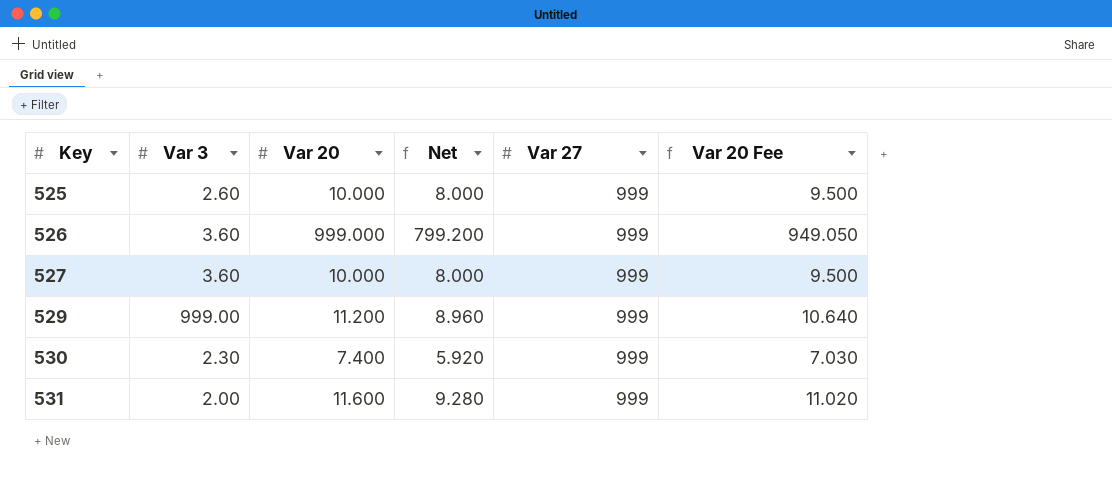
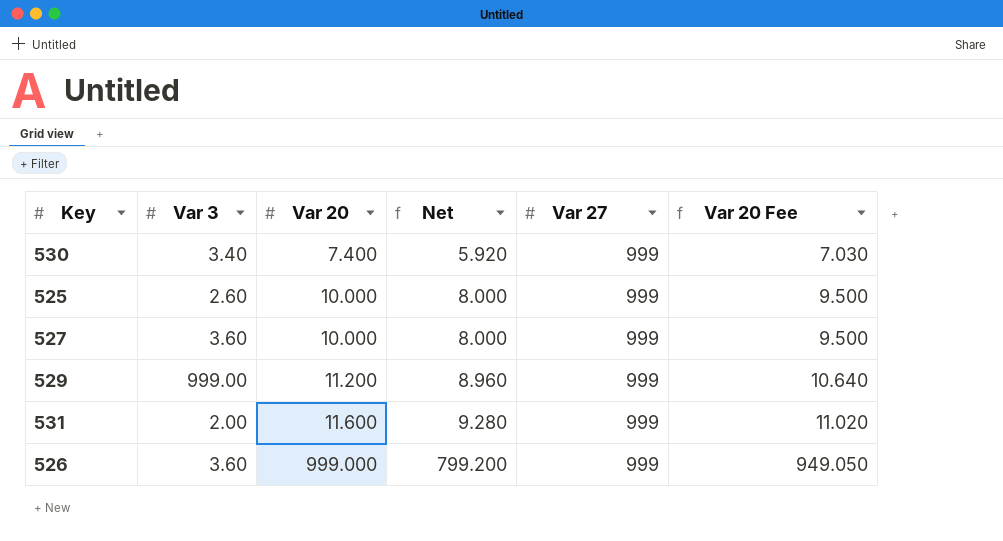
row order: Key ascending -> Var 20 ascending
530 | Var 3: 2.30 -> 3.40

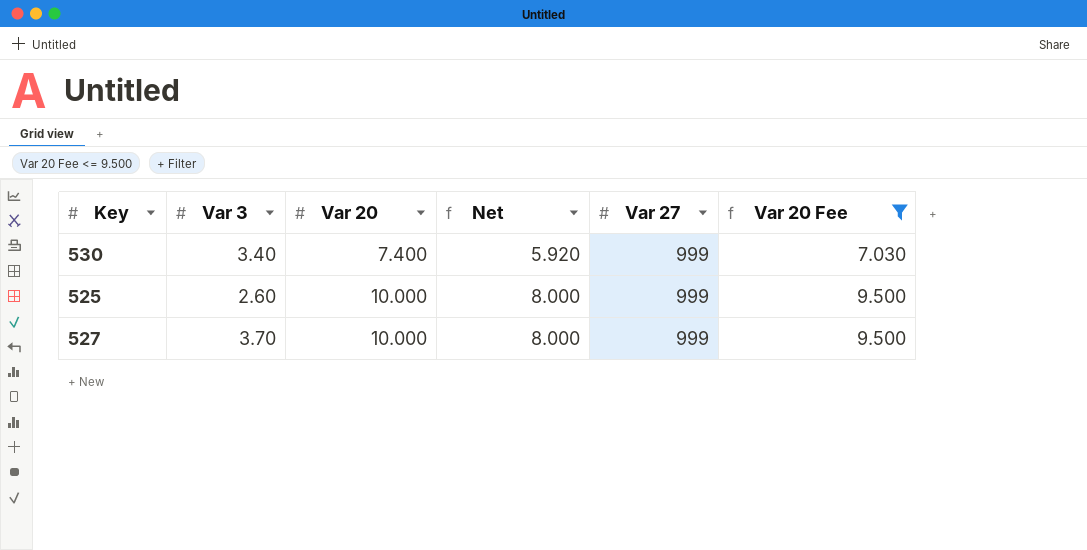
filter: none -> Var 20 Fee <= 9.500
527 | Var 3: 3.60 -> 3.70

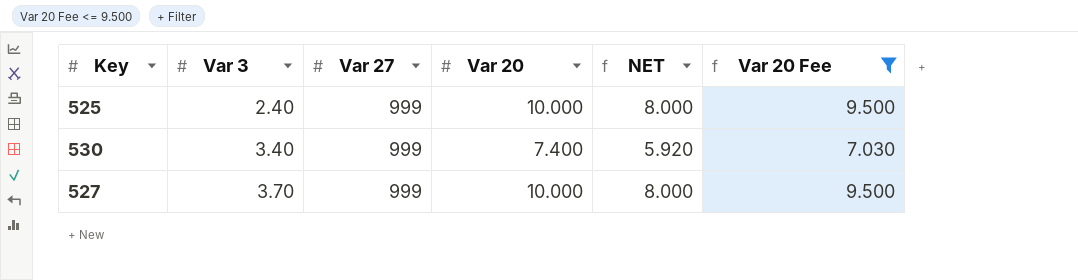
row order: Var 20 ascending -> Var 3 ascending
column Var 27 | position: 5 -> 3
column name: Net -> NET
525 | Var 3: 2.60 -> 2.40

